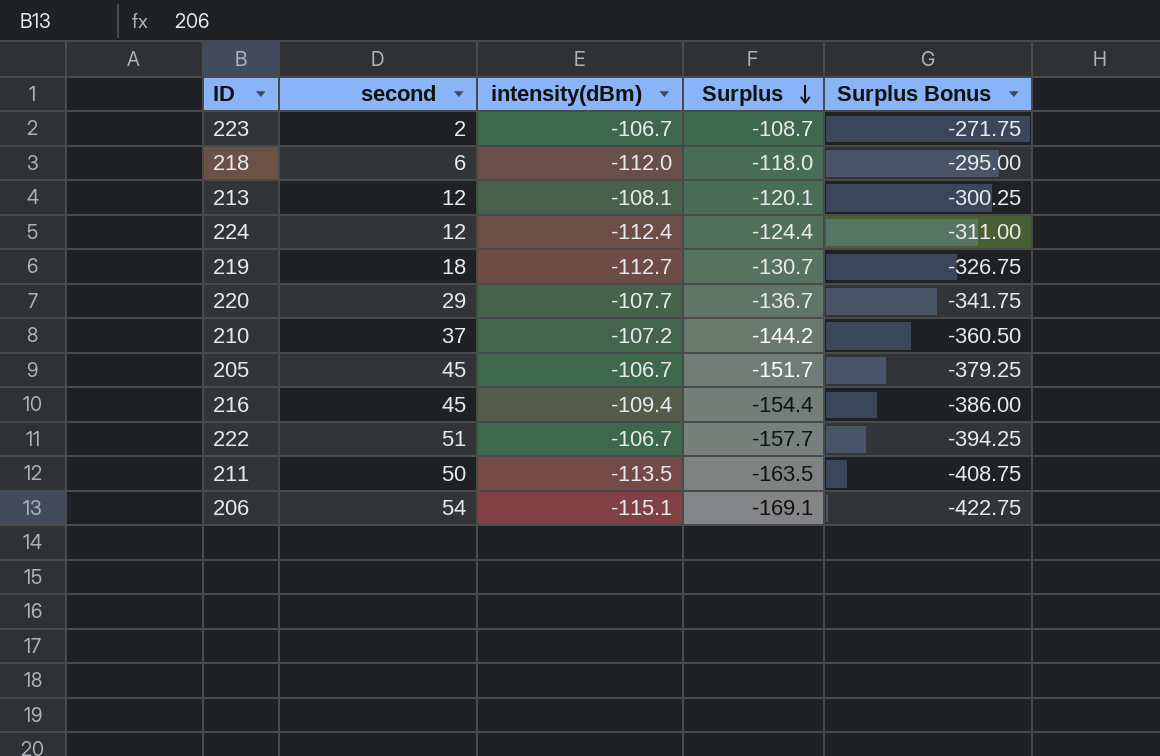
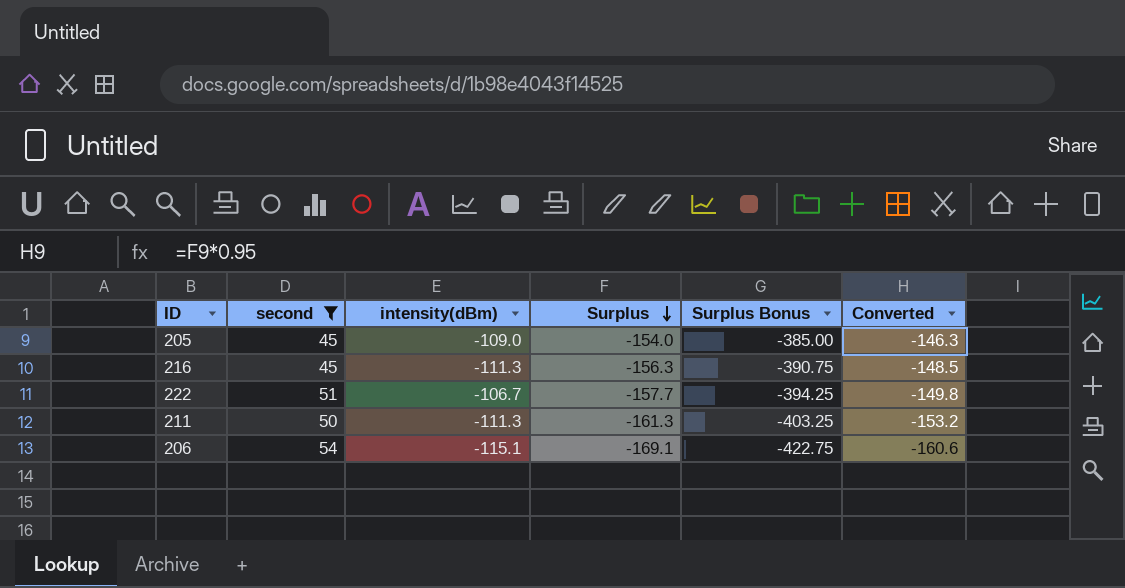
filter: none -> second >= 45
column Converted | formula: none -> [Surplus] * 0.95
205 | intensity(dBm): -106.7 -> -109.0
205 | Surplus: -151.7 -> -154.0
205 | Surplus Bonus: -379.25 -> -385.00
216 | intensity(dBm): -109.4 -> -111.3
216 | Surplus: -154.4 -> -156.3
216 | Surplus Bonus: -386.00 -> -390.75
211 | intensity(dBm): -113.5 -> -111.3
211 | Surplus: -163.5 -> -161.3
211 | Surplus Bonus: -408.75 -> -403.25

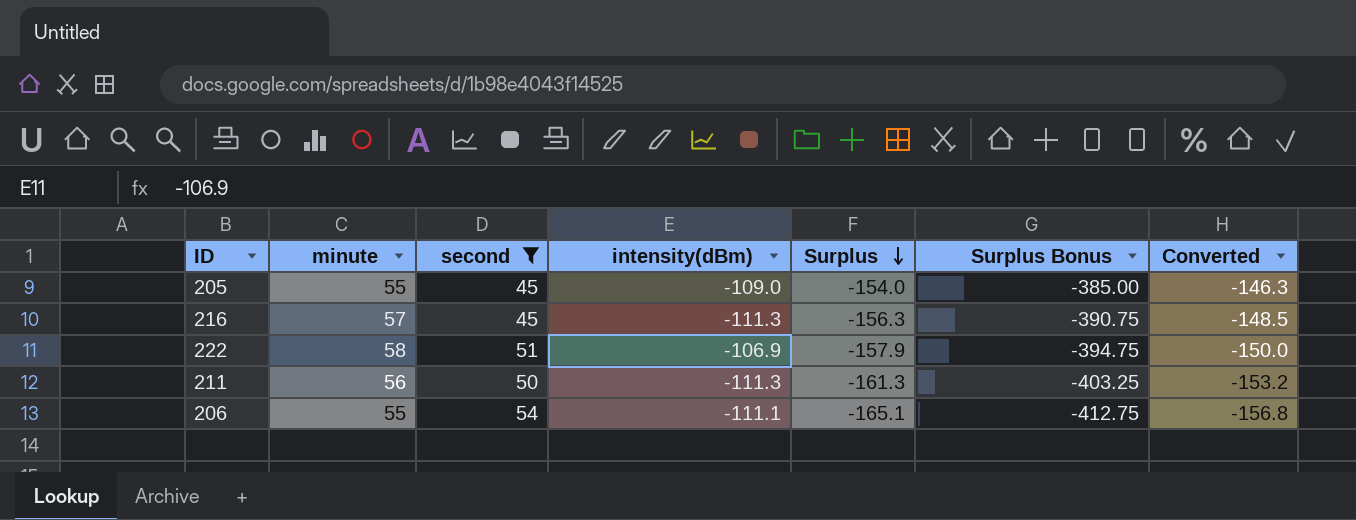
column minute | position: none -> 2
222 | intensity(dBm): -106.7 -> -106.9
222 | Surplus: -157.7 -> -157.9
222 | Surplus Bonus: -394.25 -> -394.75
222 | Converted: -149.8 -> -150.0
206 | intensity(dBm): -115.1 -> -111.1
206 | Surplus: -169.1 -> -165.1
206 | Surplus Bonus: -422.75 -> -412.75
206 | Converted: -160.6 -> -156.8

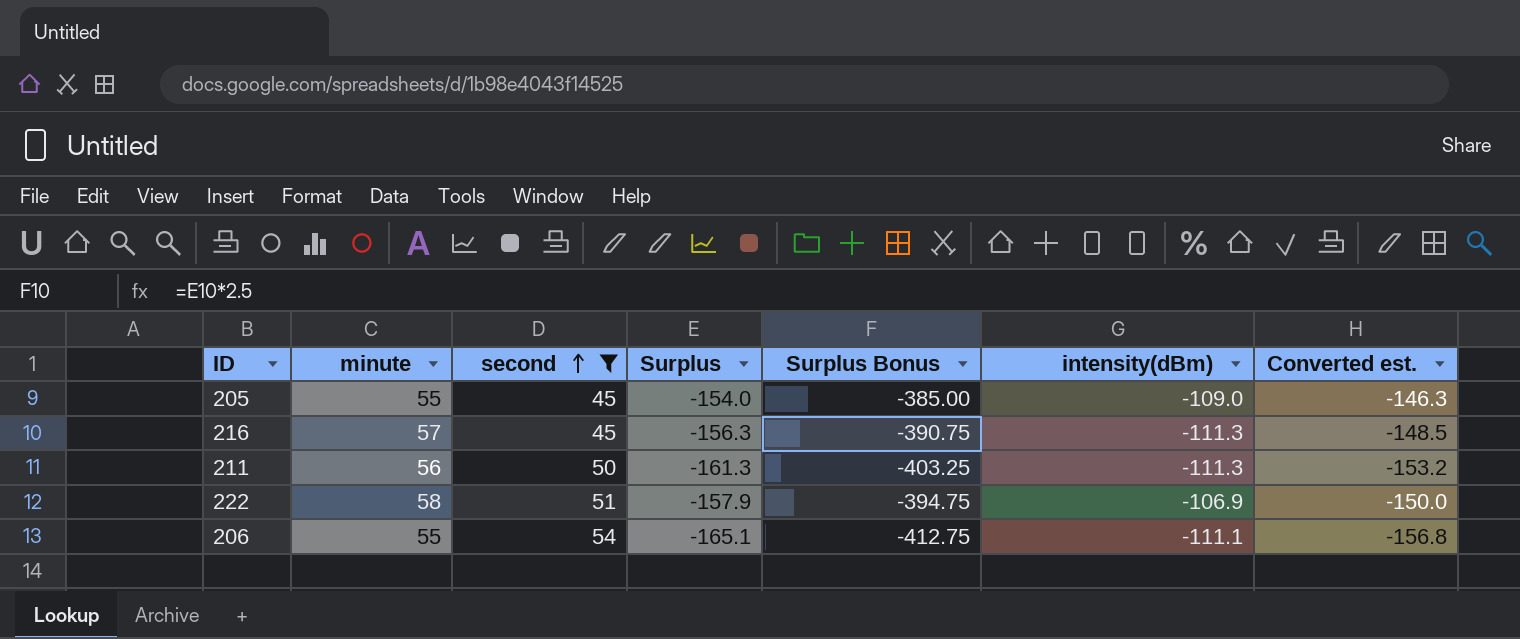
row order: Surplus descending -> second ascending
column intensity(dBm) | position: 4 -> 6
column name: Converted -> Converted est.

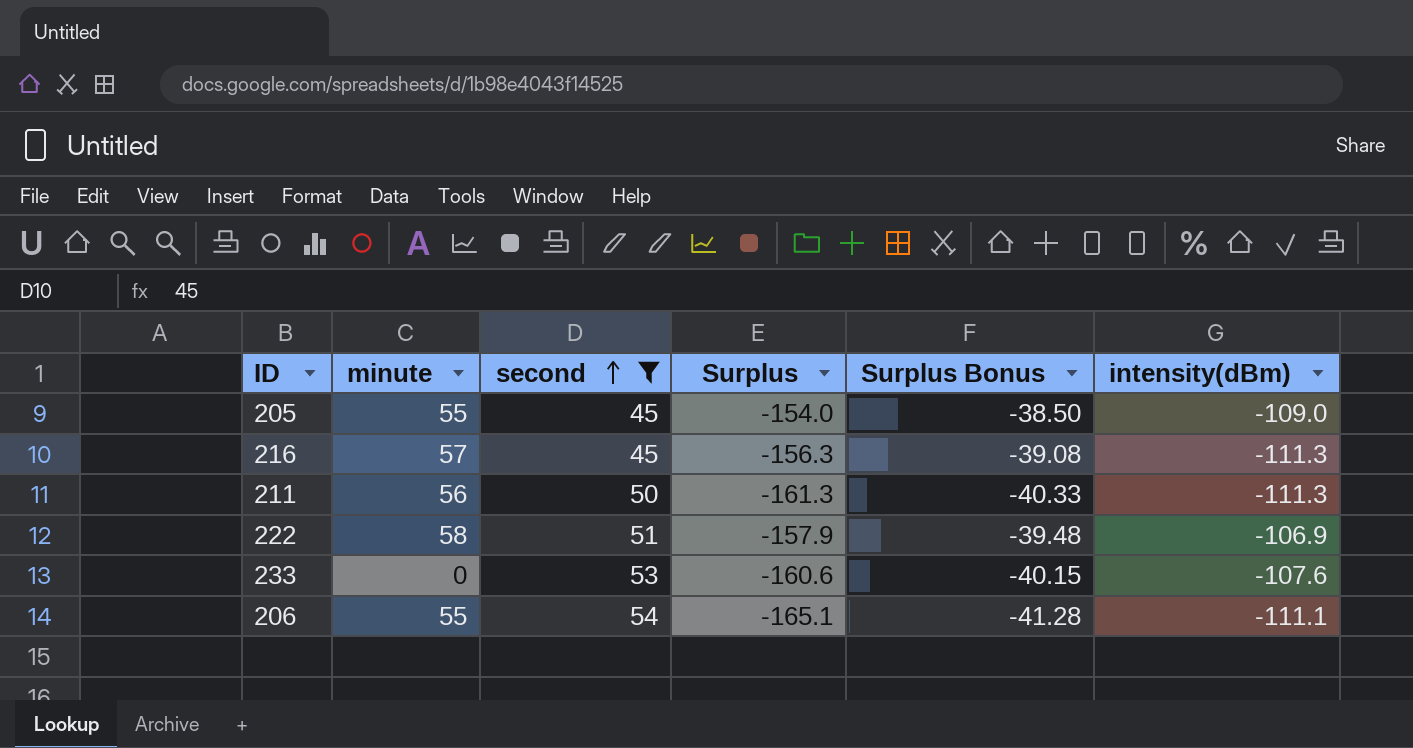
column Converted est. | formula: [Surplus] * 0.95 -> none
column Surplus Bonus | formula: [Surplus] * 2.5 -> [Surplus] * 0.25
row 233: none -> 0 | 53 | -160.6 | -40.15 | -107.6

